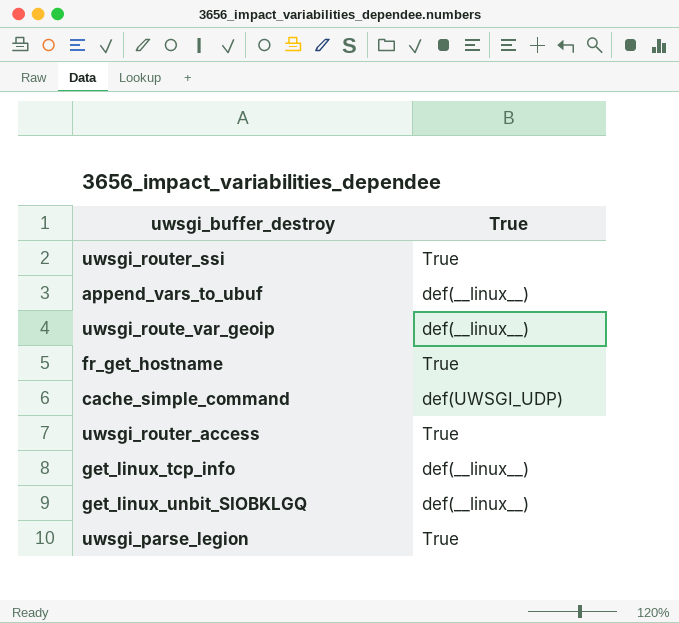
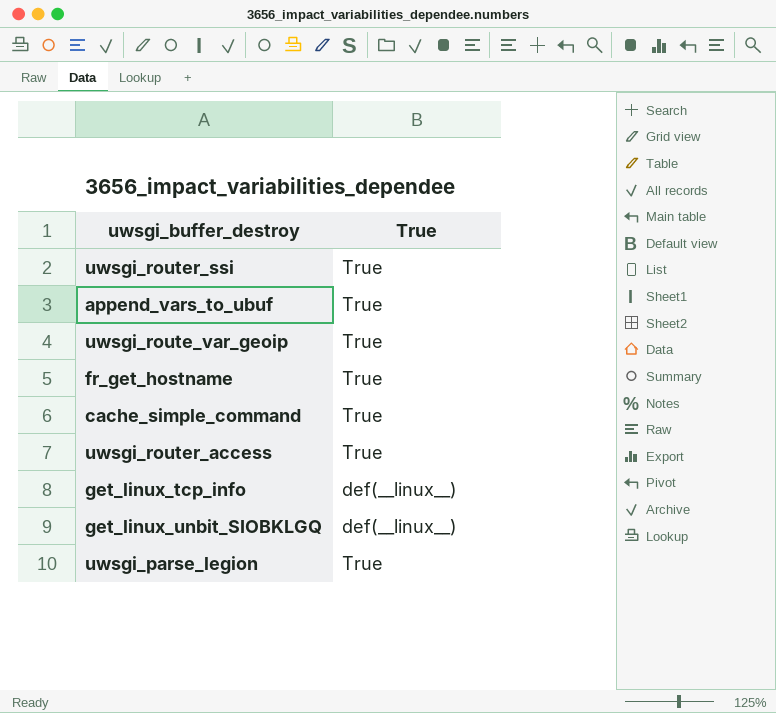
append_vars_to_ubuf | True: def(__linux__) -> True
uwsgi_route_var_geoip | True: def(__linux__) -> True
cache_simple_command | True: def(UWSGI_UDP) -> True

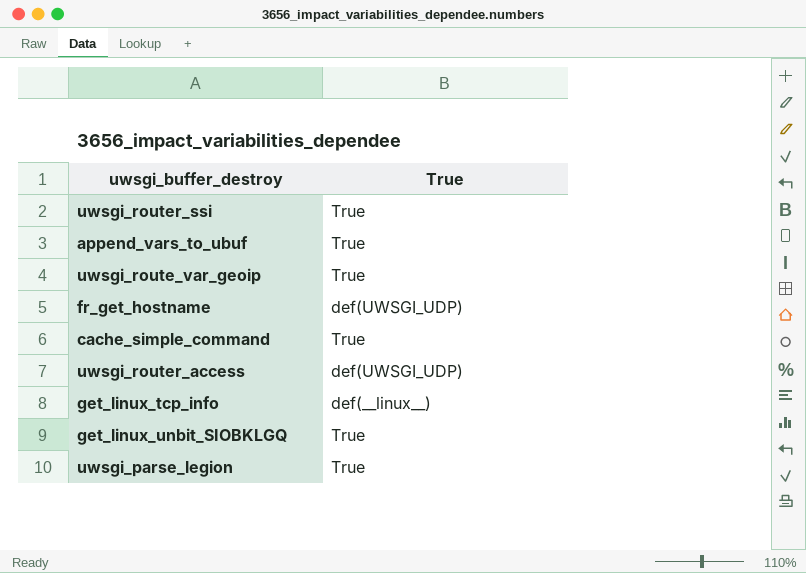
fr_get_hostname | True: True -> def(UWSGI_UDP)
uwsgi_router_access | True: True -> def(UWSGI_UDP)
get_linux_unbit_SIOBKLGQ | True: def(__linux__) -> True

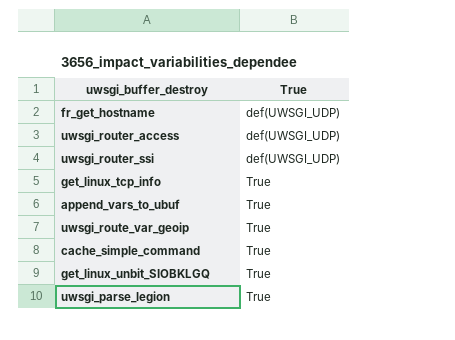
row order: none -> True ascending
uwsgi_router_ssi | True: True -> def(UWSGI_UDP)
get_linux_tcp_info | True: def(__linux__) -> True

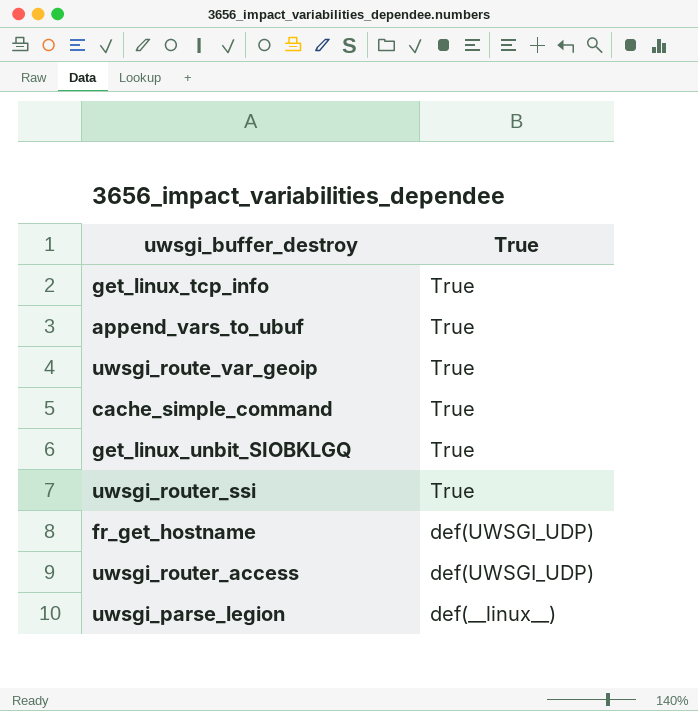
row order: True ascending -> True descending
uwsgi_router_ssi | True: def(UWSGI_UDP) -> True
uwsgi_parse_legion | True: True -> def(__linux__)

